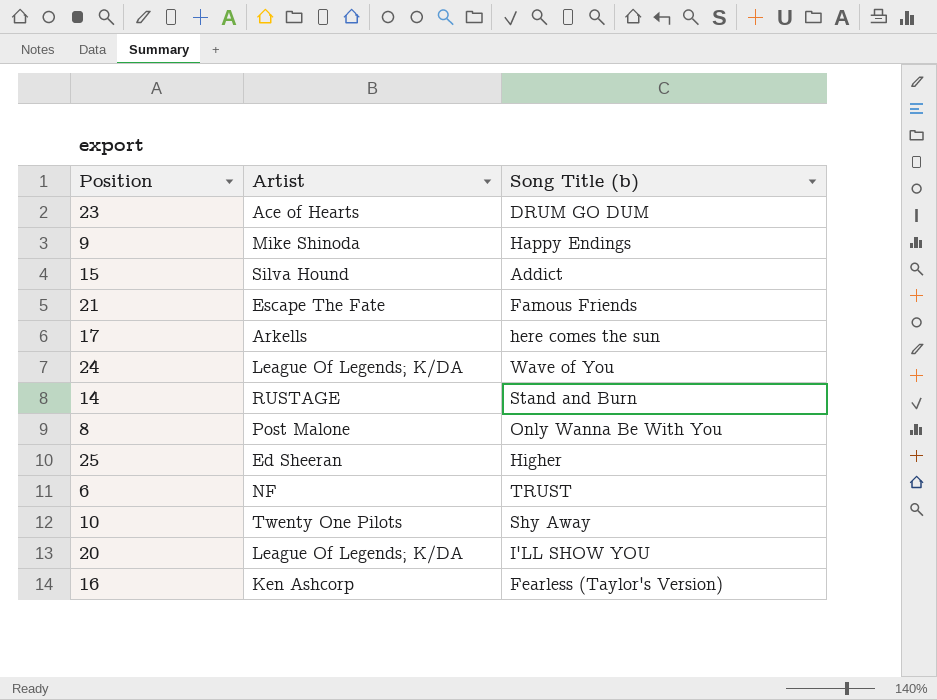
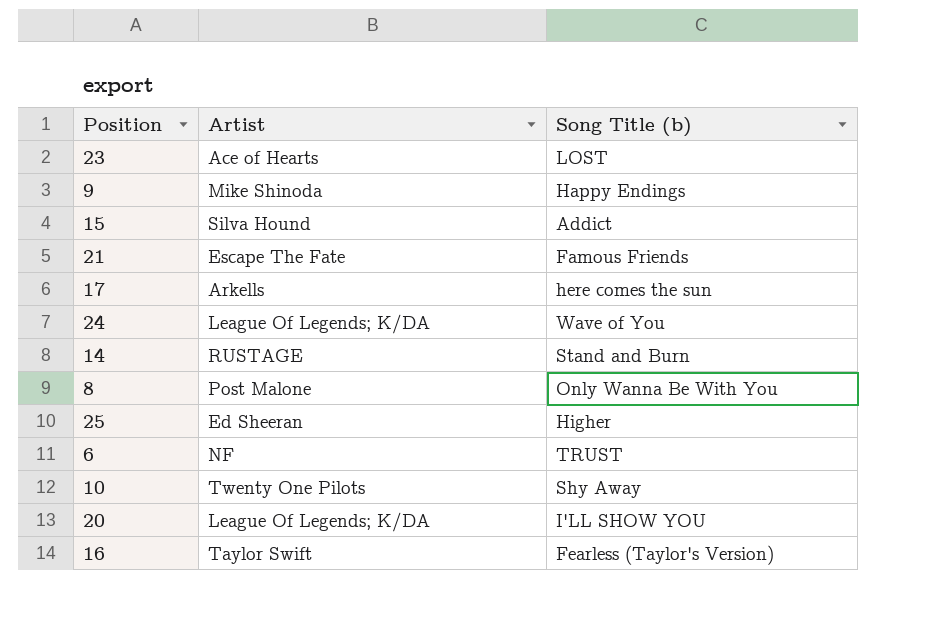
23 | Song Title (b): DRUM GO DUM -> LOST
16 | Artist: Ken Ashcorp -> Taylor Swift

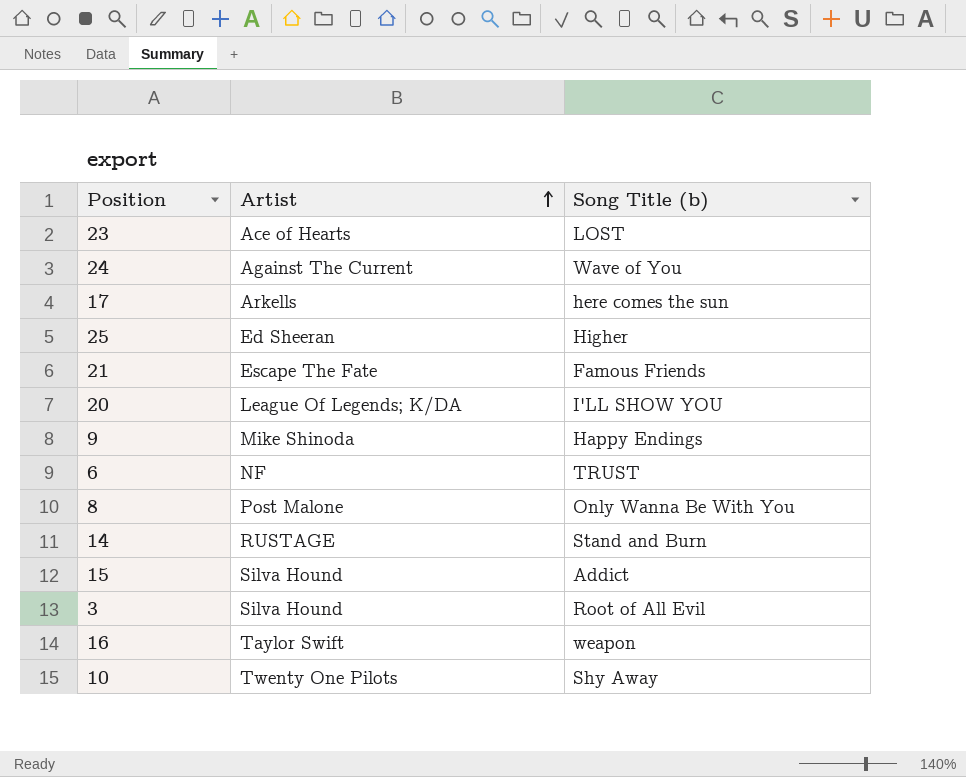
row order: none -> Artist ascending
24 | Artist: League Of Legends; K/DA -> Against The Current
row 3: none -> Silva Hound | Root of All Evil
16 | Song Title (b): Fearless (Taylor's Version) -> weapon

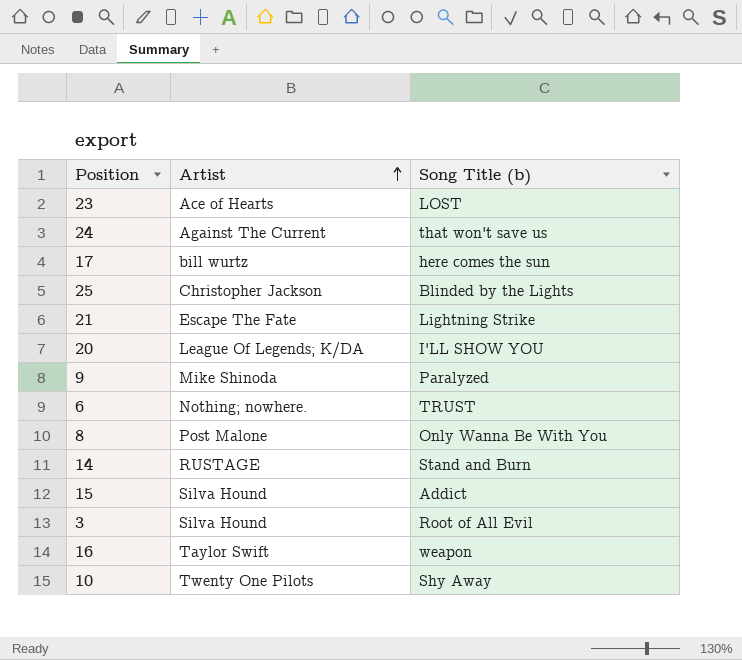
24 | Song Title (b): Wave of You -> that won't save us
17 | Artist: Arkells -> bill wurtz
25 | Artist: Ed Sheeran -> Christopher Jackson
25 | Song Title (b): Higher -> Blinded by the Lights
21 | Song Title (b): Famous Friends -> Lightning Strike
9 | Song Title (b): Happy Endings -> Paralyzed
6 | Artist: NF -> Nothing; nowhere.

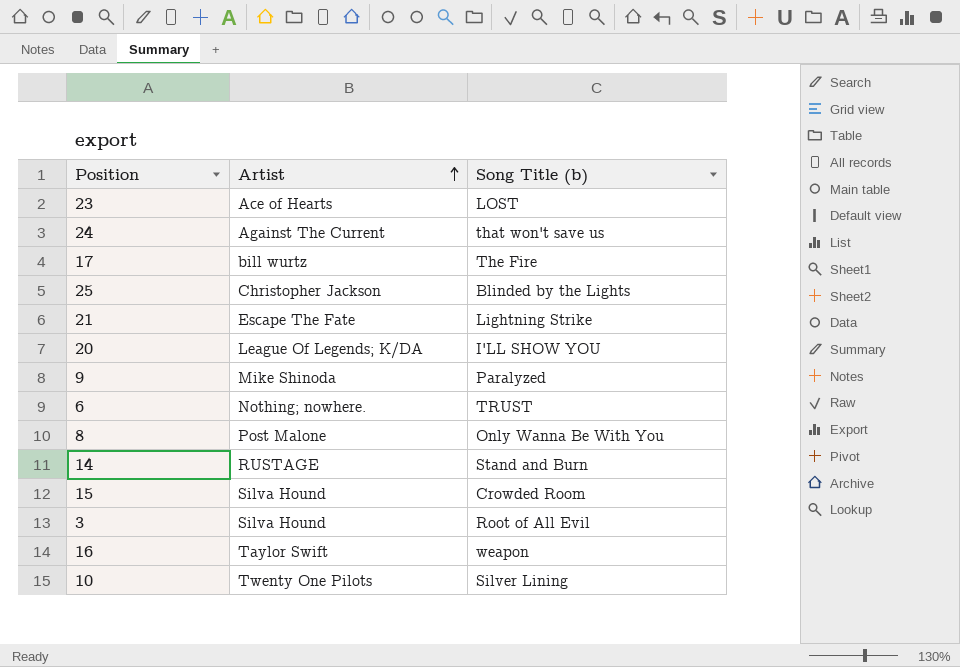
17 | Song Title (b): here comes the sun -> The Fire
15 | Song Title (b): Addict -> Crowded Room
10 | Song Title (b): Shy Away -> Silver Lining

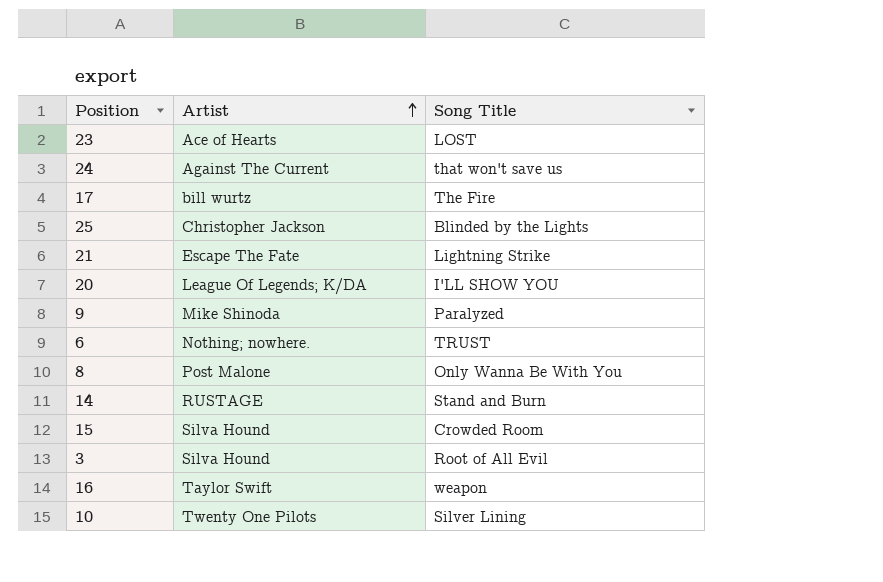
column name: Song Title (b) -> Song Title

